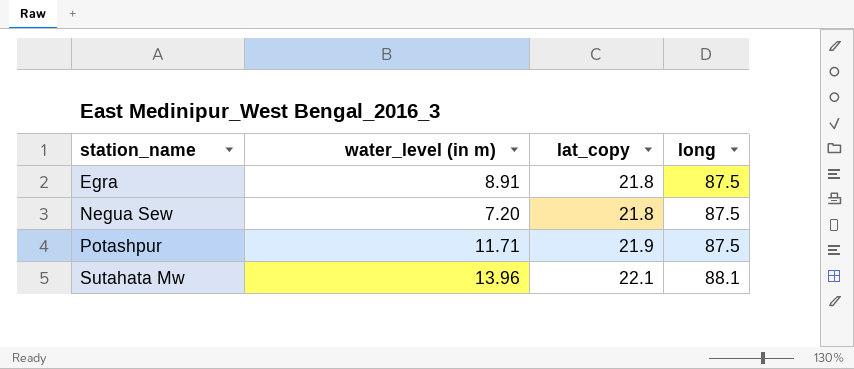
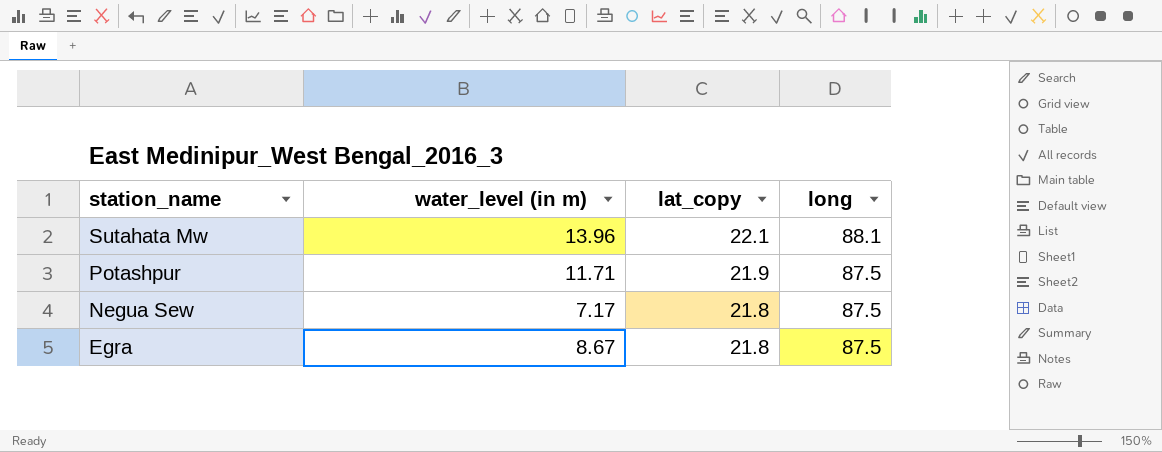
row order: station_name ascending -> station_name descending
Negua Sew | water_level (in m): 7.20 -> 7.17
Egra | water_level (in m): 8.91 -> 8.67

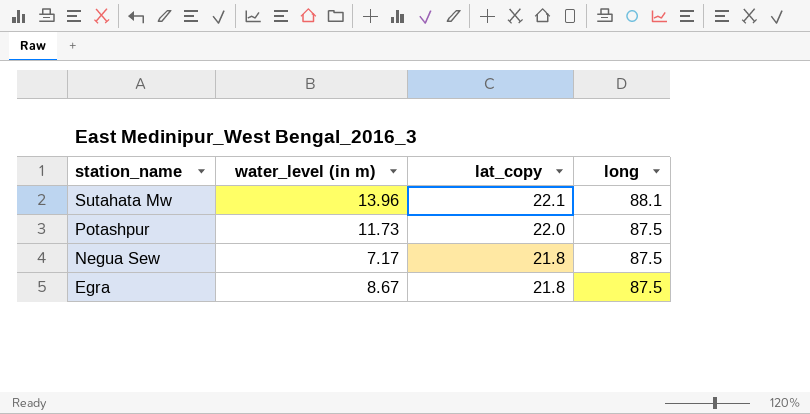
Potashpur | water_level (in m): 11.71 -> 11.73
Potashpur | lat_copy: 21.9 -> 22.0

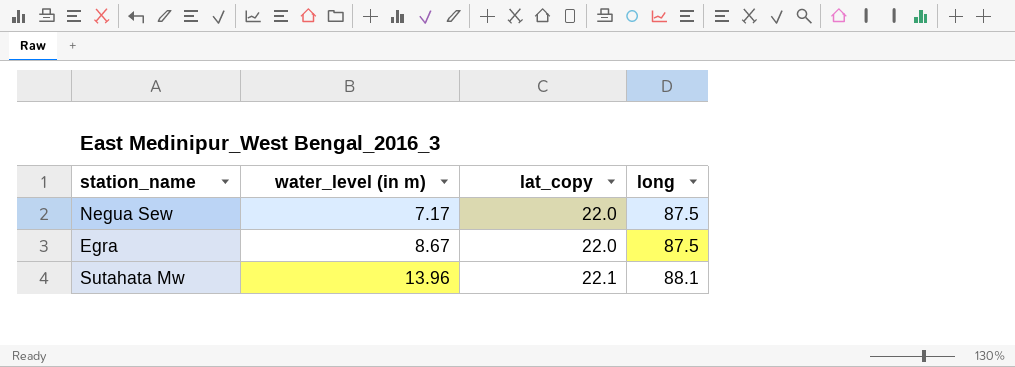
row order: station_name descending -> water_level (in m) ascending
row Potashpur: 11.73 | 22.0 | 87.5 -> none
Negua Sew | lat_copy: 21.8 -> 22.0
Egra | lat_copy: 21.8 -> 22.0

